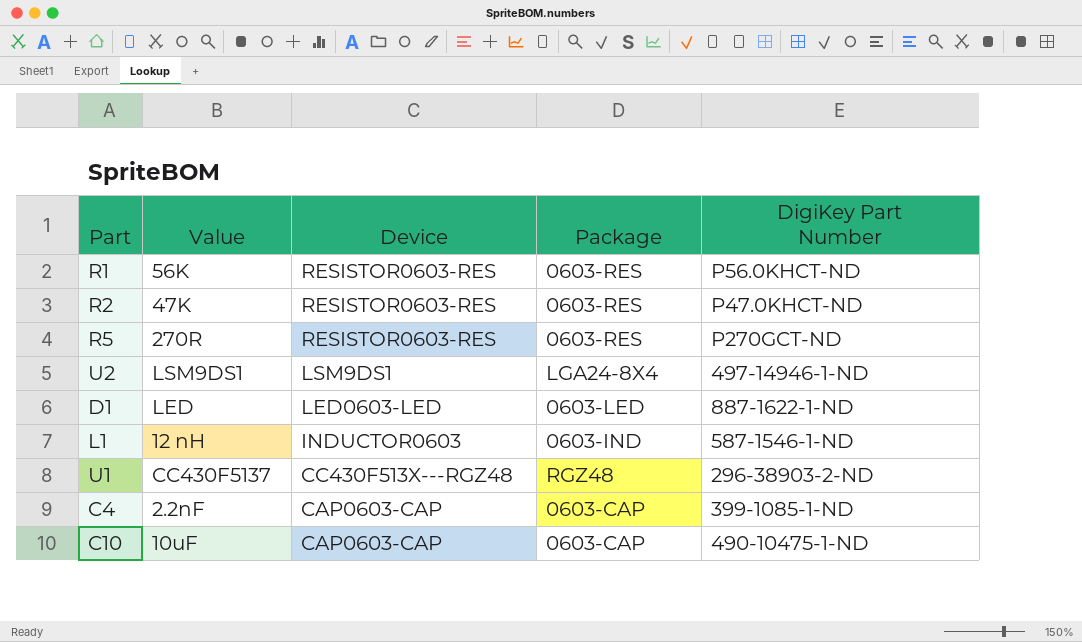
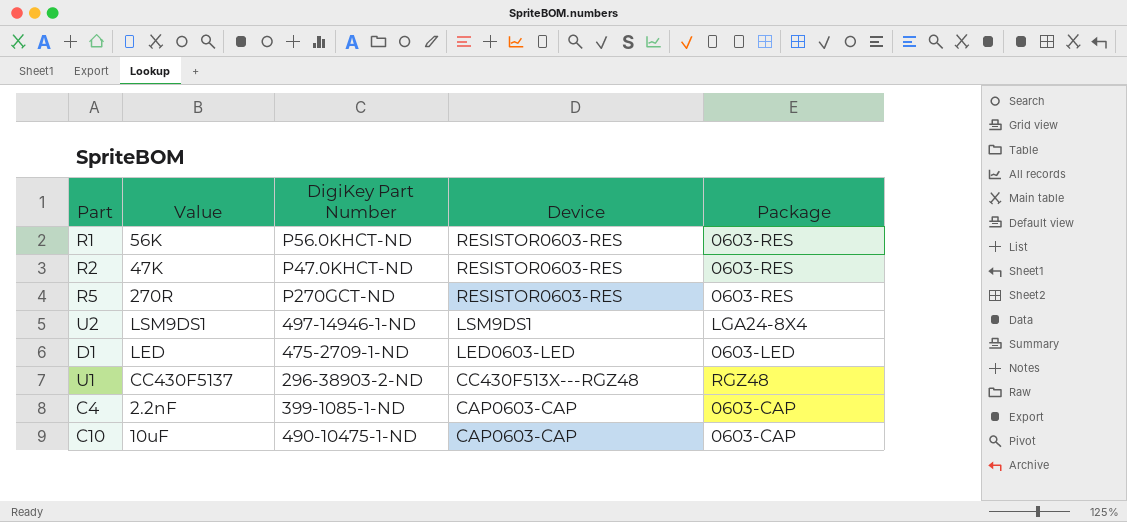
column DigiKey Part Number | position: 5 -> 3
row L1: 12 nH | INDUCTOR0603 | 0603-IND | 587-1546-1-ND -> none
D1 | DigiKey Part Number: 887-1622-1-ND -> 475-2709-1-ND

